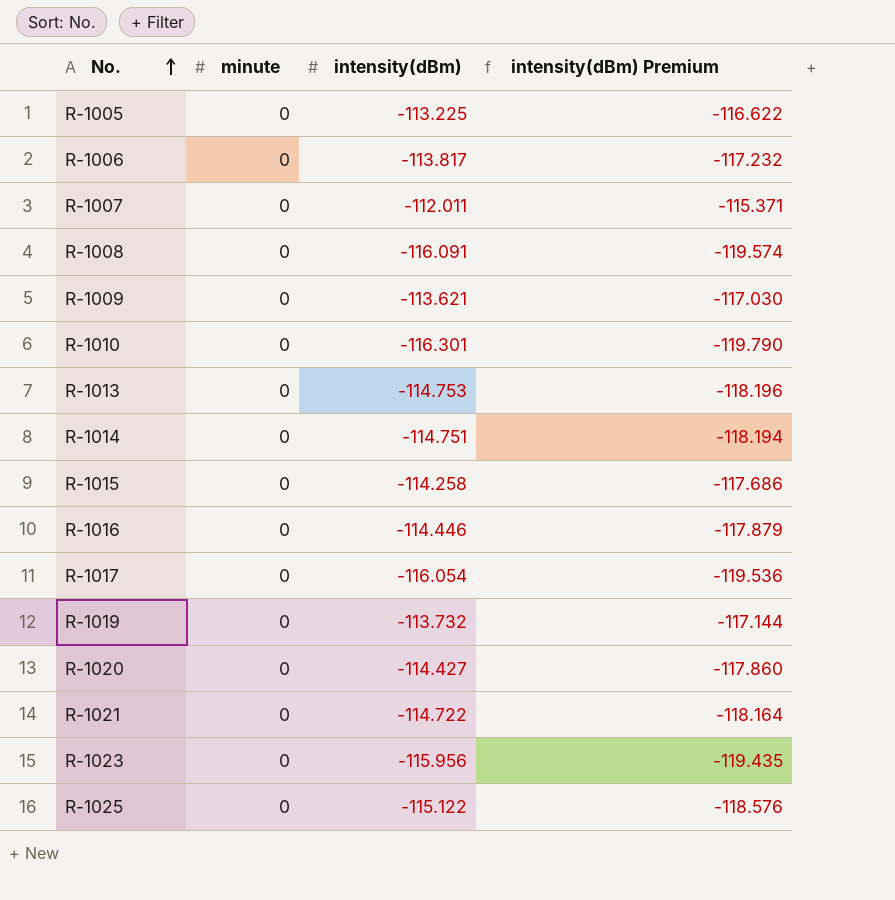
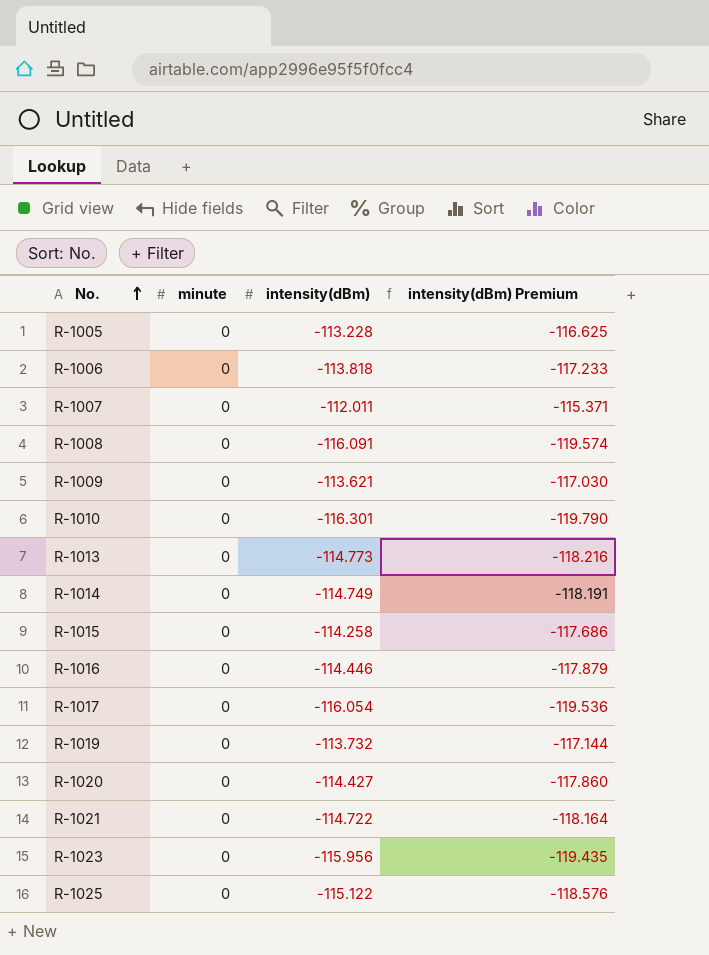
R-1005 | intensity(dBm): -113.225 -> -113.228
R-1005 | intensity(dBm) Premium: -116.622 -> -116.625
R-1006 | intensity(dBm): -113.817 -> -113.818
R-1006 | intensity(dBm) Premium: -117.232 -> -117.233
R-1013 | intensity(dBm): -114.753 -> -114.773
R-1013 | intensity(dBm) Premium: -118.196 -> -118.216
R-1014 | intensity(dBm): -114.751 -> -114.749
R-1014 | intensity(dBm) Premium: -118.194 -> -118.191

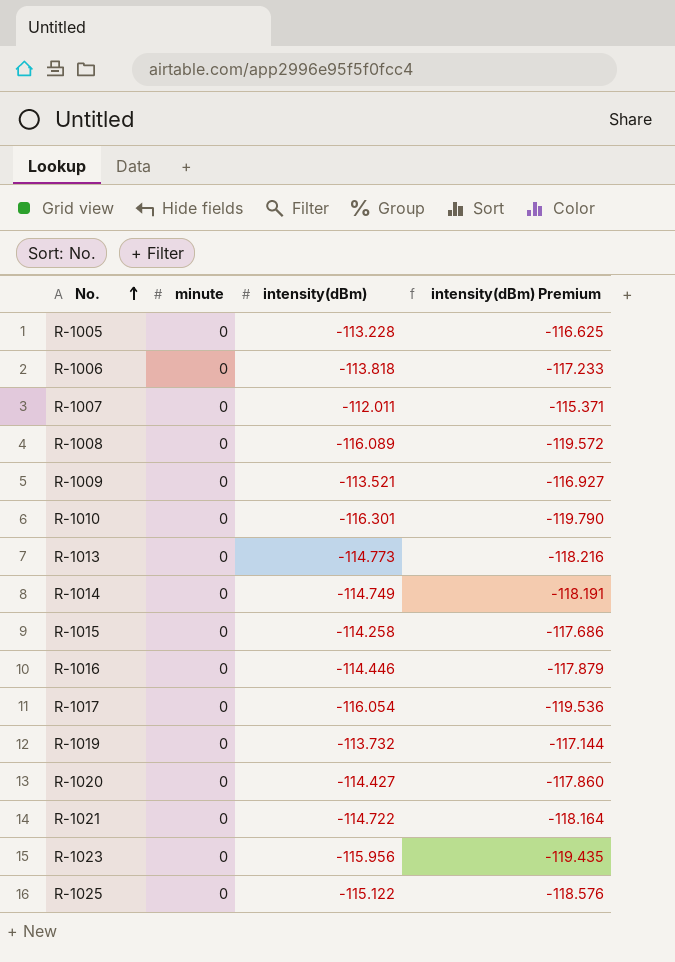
R-1008 | intensity(dBm): -116.091 -> -116.089
R-1008 | intensity(dBm) Premium: -119.574 -> -119.572
R-1009 | intensity(dBm): -113.621 -> -113.521
R-1009 | intensity(dBm) Premium: -117.030 -> -116.927

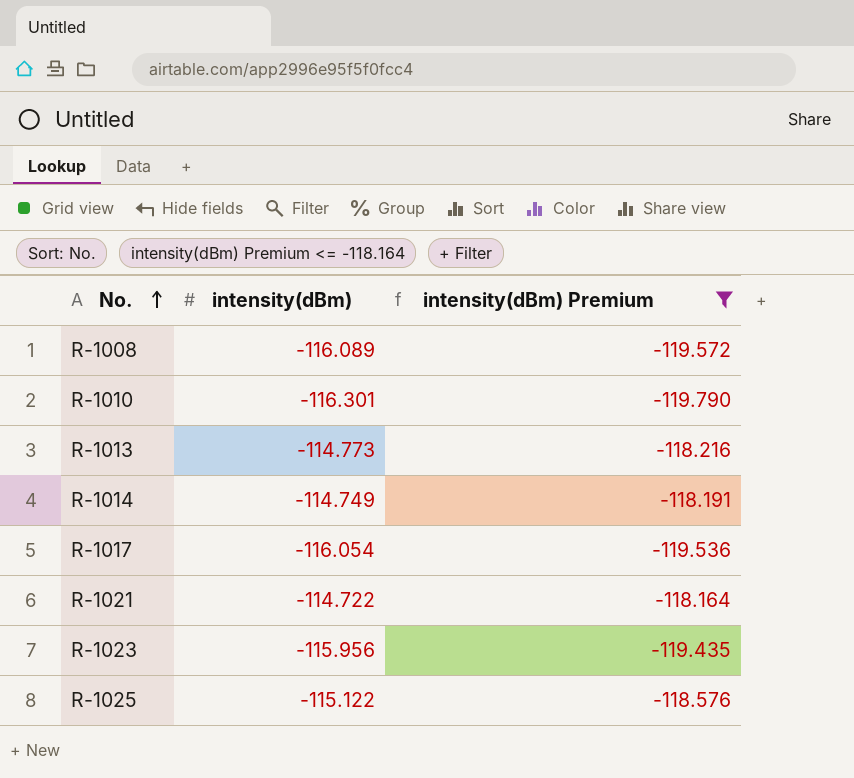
filter: none -> intensity(dBm) Premium <= -118.164
column minute | position: 2 -> none

